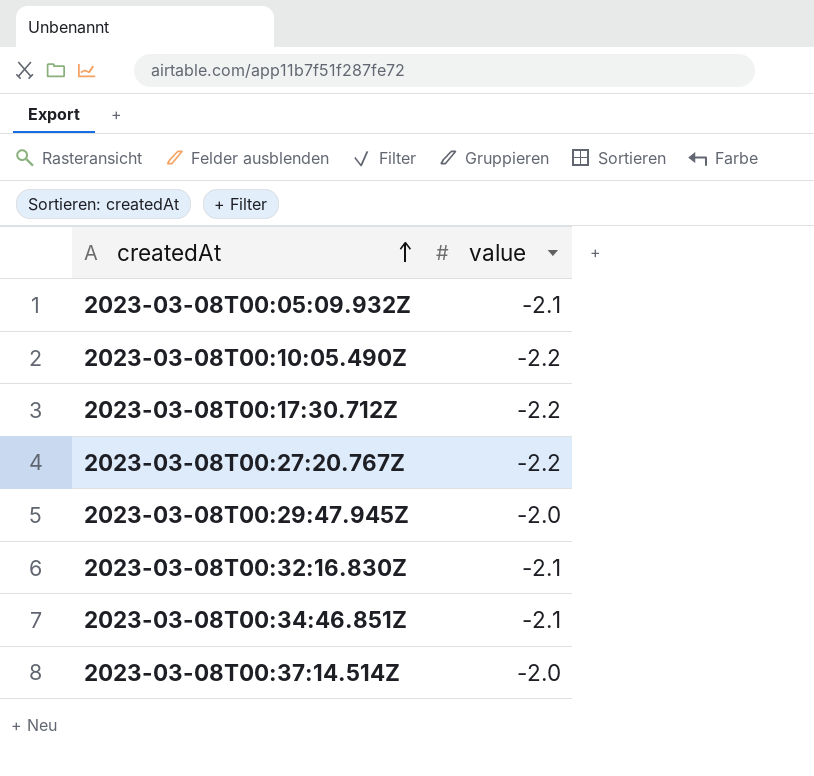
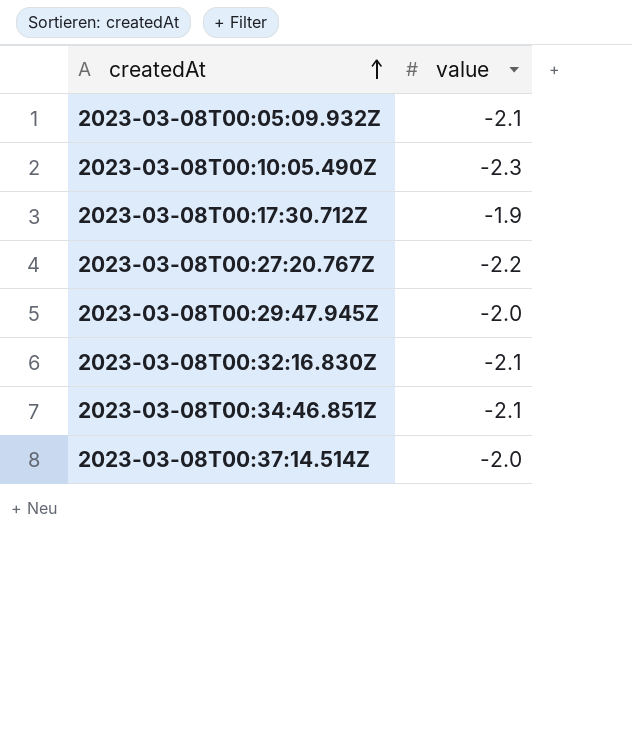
2023-03-08T00:10:05.490Z | value: -2.2 -> -2.3
2023-03-08T00:17:30.712Z | value: -2.2 -> -1.9

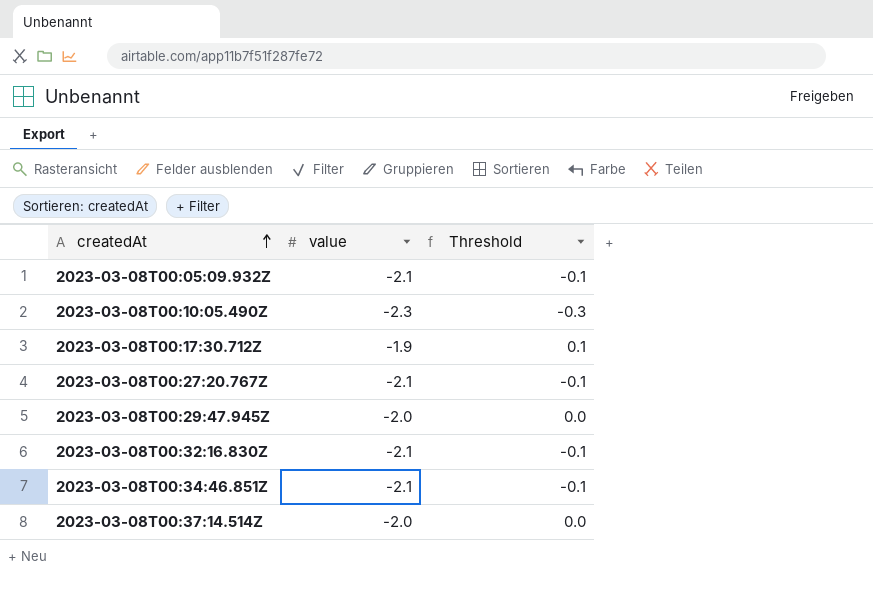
column Threshold | formula: none -> [value] + 2
2023-03-08T00:27:20.767Z | value: -2.2 -> -2.1

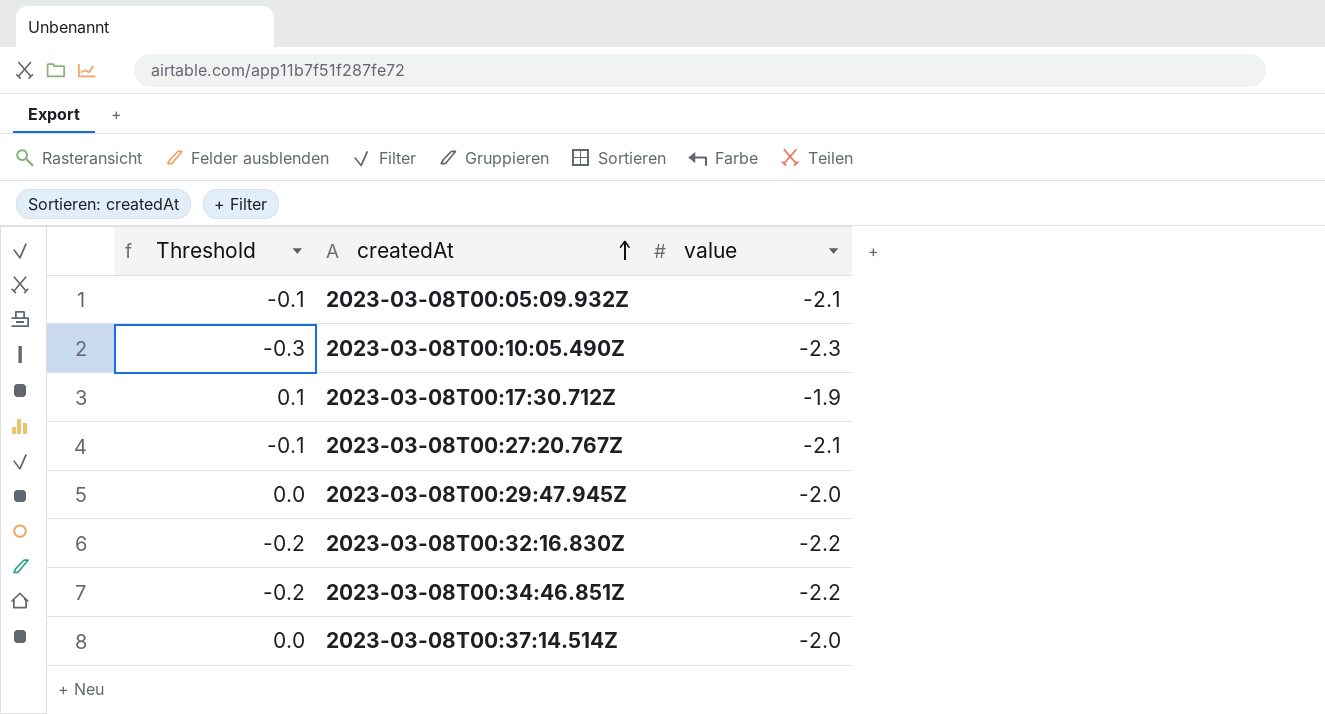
column Threshold | position: 3 -> 1
2023-03-08T00:32:16.830Z | Threshold: -0.1 -> -0.2
2023-03-08T00:32:16.830Z | value: -2.1 -> -2.2
2023-03-08T00:34:46.851Z | Threshold: -0.1 -> -0.2
2023-03-08T00:34:46.851Z | value: -2.1 -> -2.2

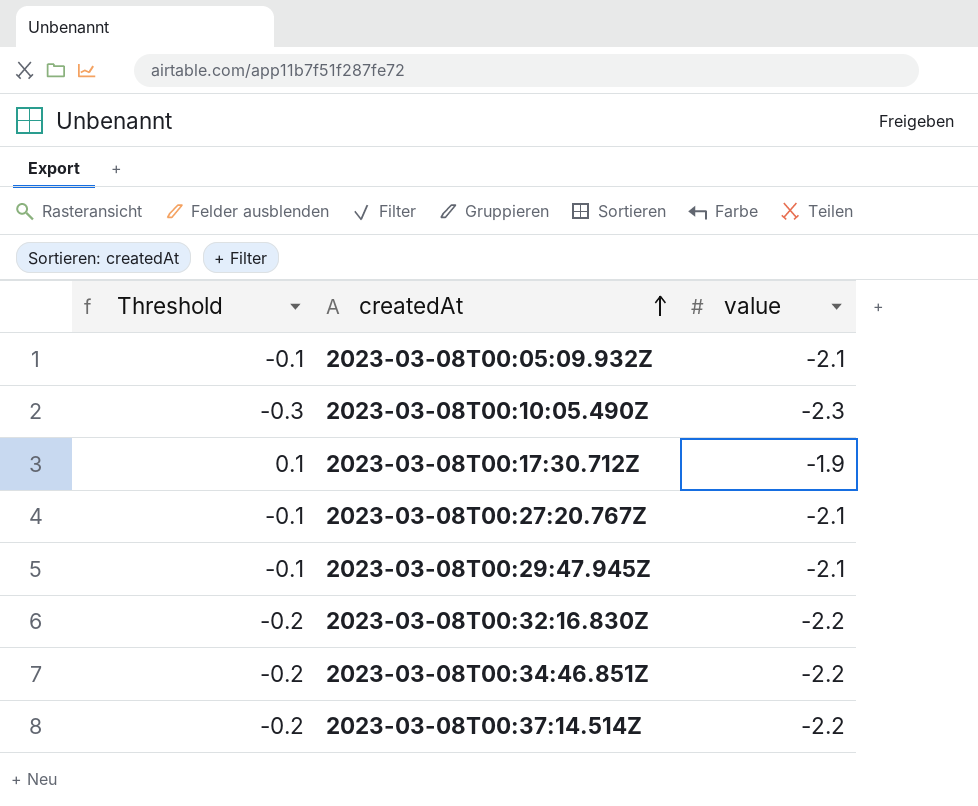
2023-03-08T00:29:47.945Z | Threshold: 0.0 -> -0.1
2023-03-08T00:29:47.945Z | value: -2.0 -> -2.1
2023-03-08T00:37:14.514Z | Threshold: 0.0 -> -0.2
2023-03-08T00:37:14.514Z | value: -2.0 -> -2.2

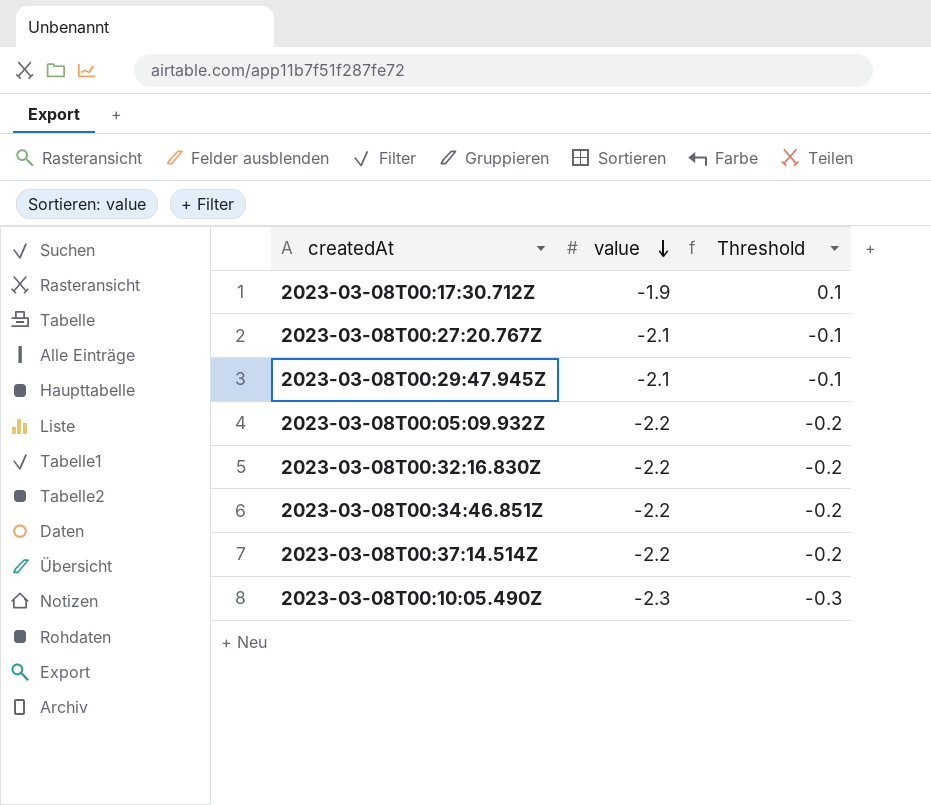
row order: createdAt ascending -> value descending
column Threshold | position: 1 -> 3
2023-03-08T00:05:09.932Z | value: -2.1 -> -2.2
2023-03-08T00:05:09.932Z | Threshold: -0.1 -> -0.2

